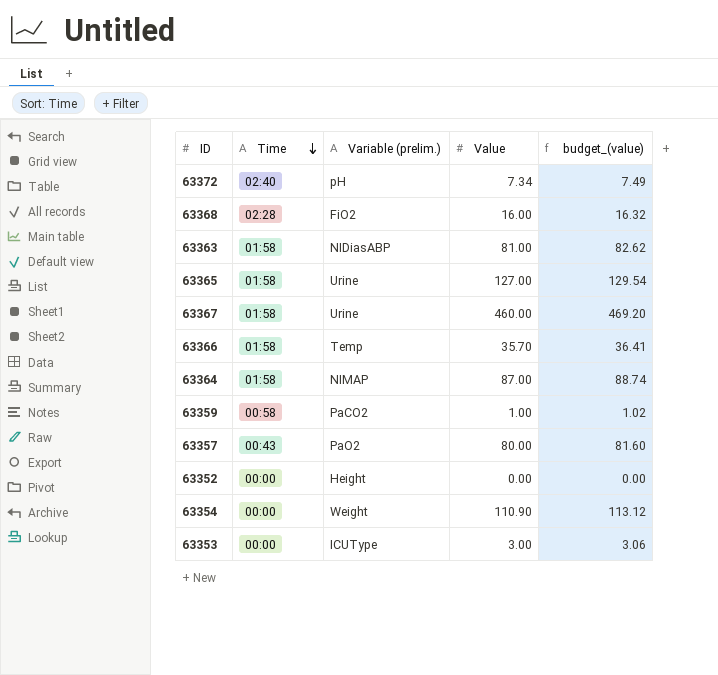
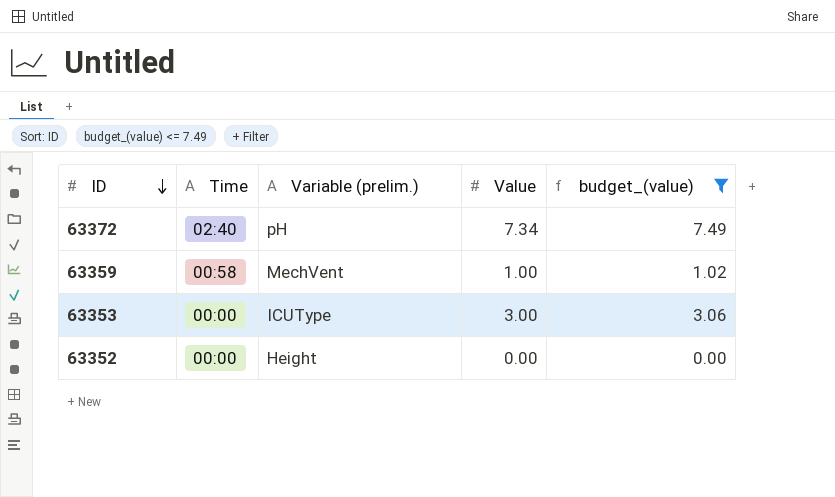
filter: none -> budget_(value) <= 7.49
row order: Time descending -> ID descending
63359 | Variable (prelim.): PaCO2 -> MechVent

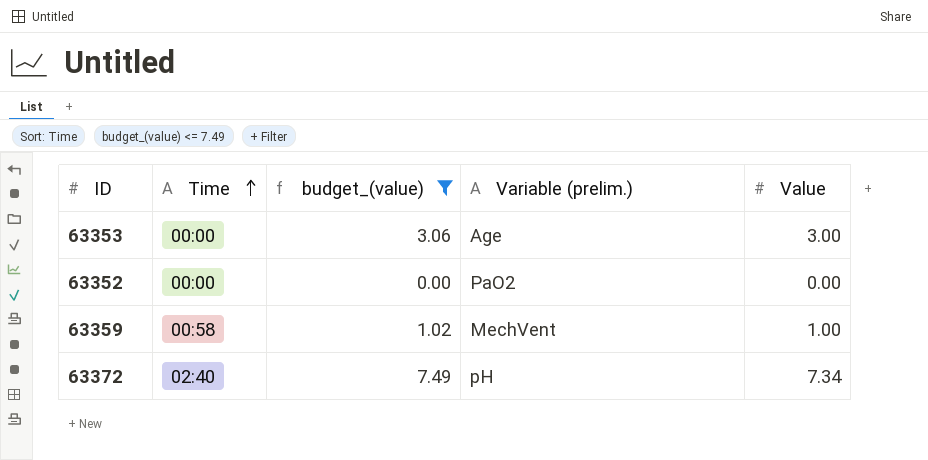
row order: ID descending -> Time ascending
column budget_(value) | position: 5 -> 3
63353 | Variable (prelim.): ICUType -> Age
63352 | Variable (prelim.): Height -> PaO2

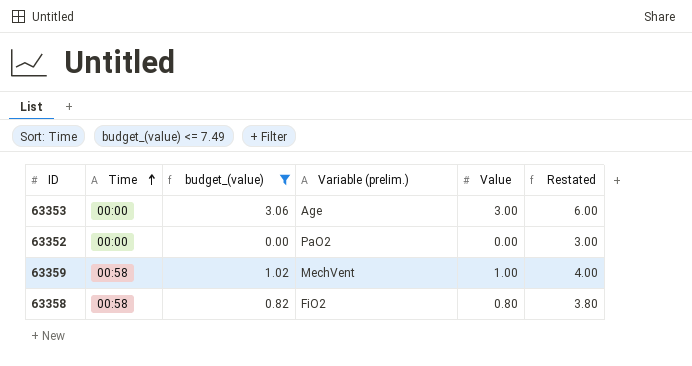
column Restated | formula: none -> [Value] + 3
row 63372: 02:40 | 7.49 | pH | 7.34 -> none
row 63358: none -> 00:58 | 0.82 | FiO2 | 0.80 | 3.80

